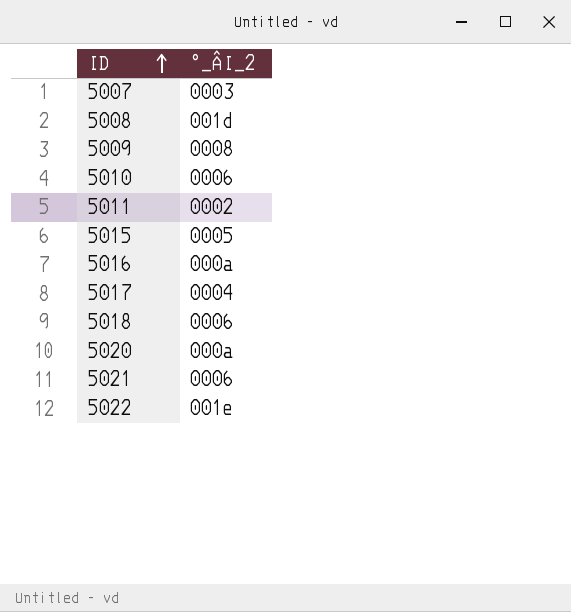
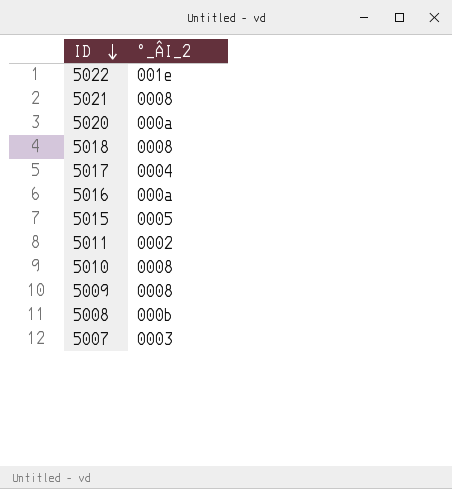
row order: ID ascending -> ID descending
5021 | °_ÂI_2: 0006 -> 0008
5018 | °_ÂI_2: 0006 -> 0008
5010 | °_ÂI_2: 0006 -> 0008
5008 | °_ÂI_2: 001d -> 000b

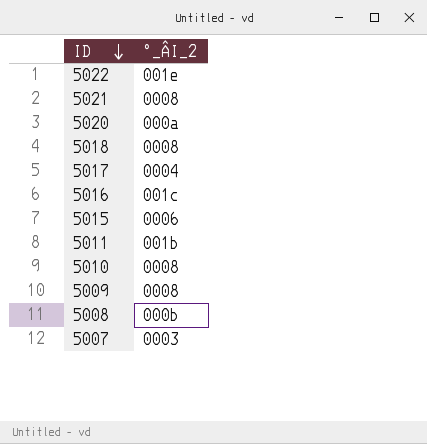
5016 | °_ÂI_2: 000a -> 001c
5015 | °_ÂI_2: 0005 -> 0006
5011 | °_ÂI_2: 0002 -> 001b

